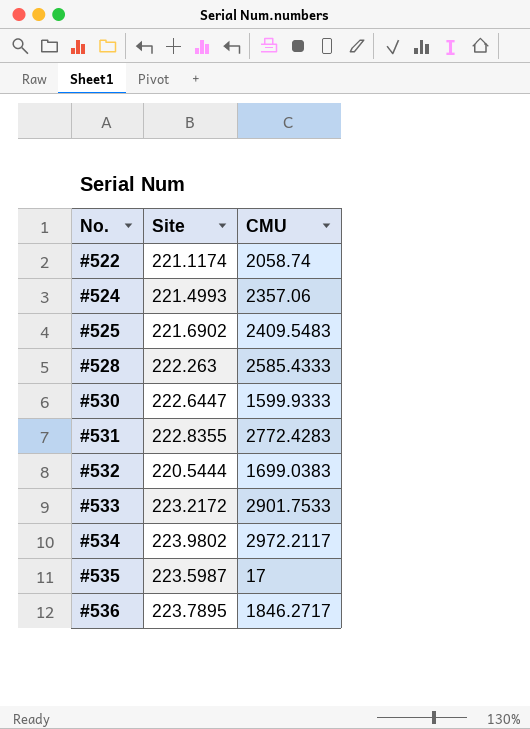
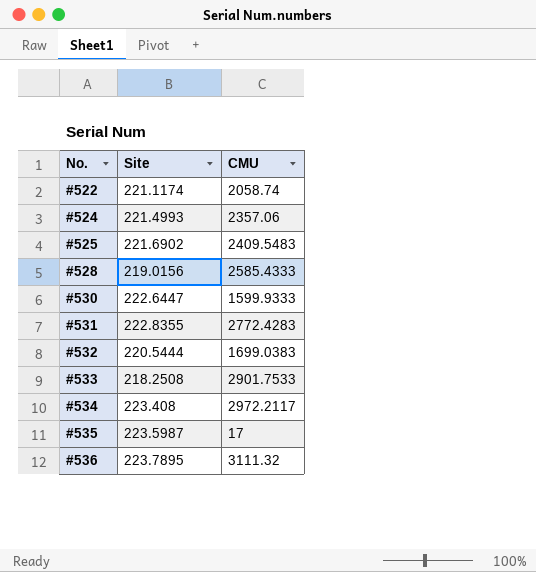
#528 | Site: 222.263 -> 219.0156
#533 | Site: 223.2172 -> 218.2508
#534 | Site: 223.9802 -> 223.408
#536 | CMU: 1846.2717 -> 3111.32

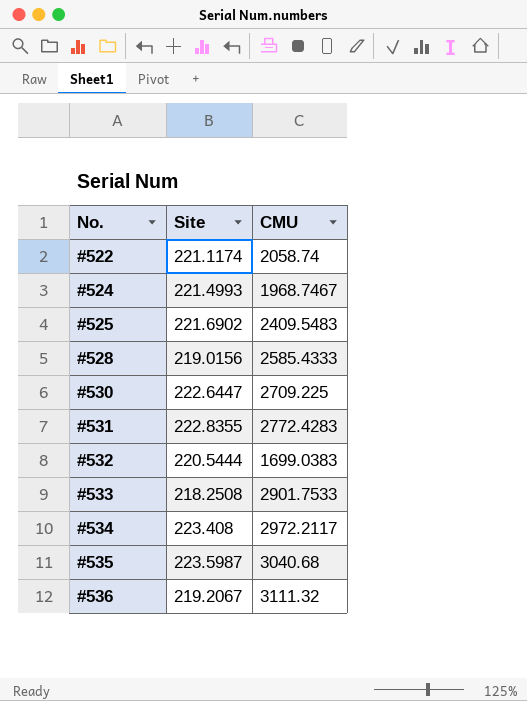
#524 | CMU: 2357.06 -> 1968.7467
#530 | CMU: 1599.9333 -> 2709.225
#535 | CMU: 17 -> 3040.68
#536 | Site: 223.7895 -> 219.2067

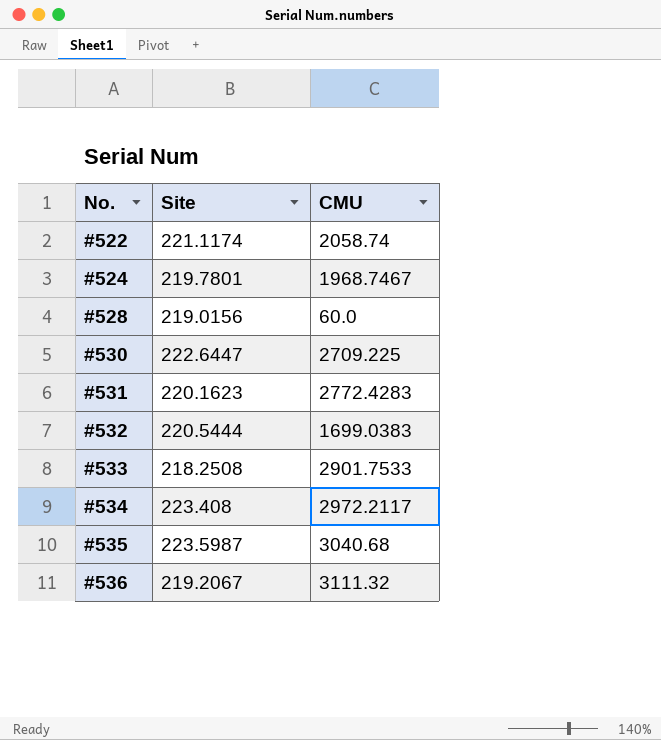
row #525: 221.6902 | 2409.5483 -> none
#524 | Site: 221.4993 -> 219.7801
#528 | CMU: 2585.4333 -> 60.0
#531 | Site: 222.8355 -> 220.1623

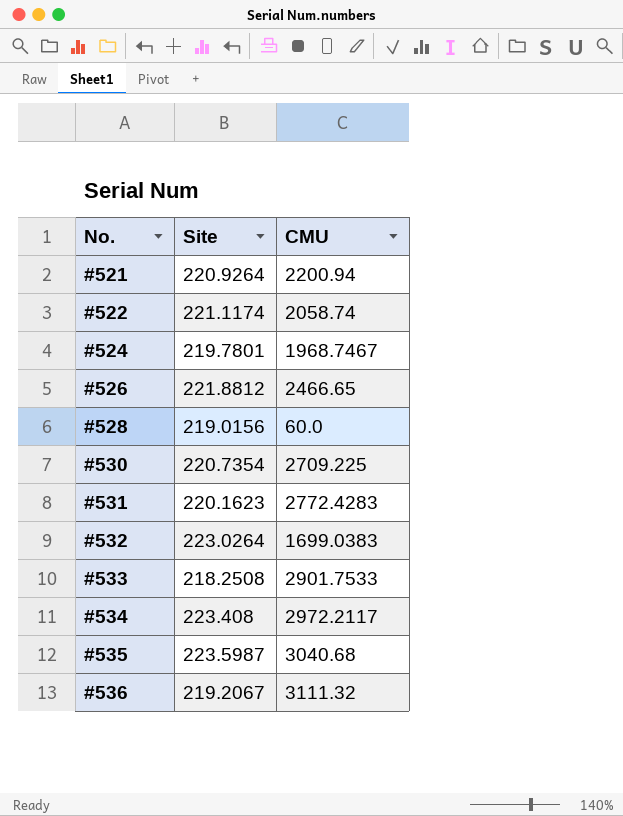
row #521: none -> 220.9264 | 2200.94
row #526: none -> 221.8812 | 2466.65
#530 | Site: 222.6447 -> 220.7354
#532 | Site: 220.5444 -> 223.0264

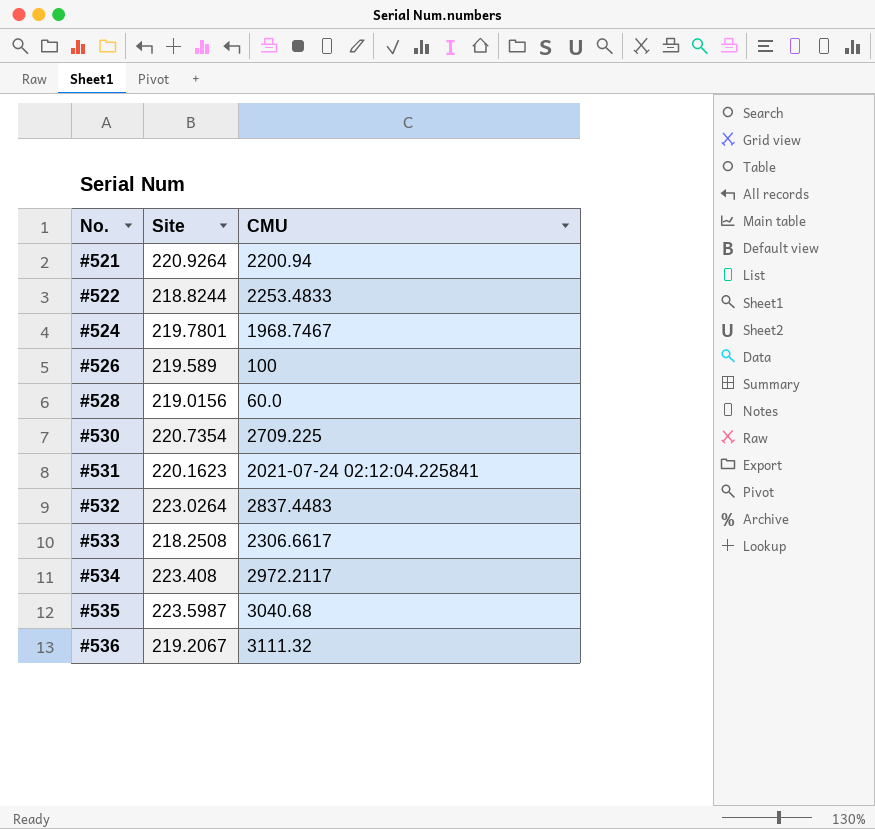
#522 | Site: 221.1174 -> 218.8244
#522 | CMU: 2058.74 -> 2253.4833
#526 | Site: 221.8812 -> 219.589
#526 | CMU: 2466.65 -> 100
#531 | CMU: 2772.4283 -> 2021-07-24 02:12:04.225841
#532 | CMU: 1699.0383 -> 2837.4483
#533 | CMU: 2901.7533 -> 2306.6617

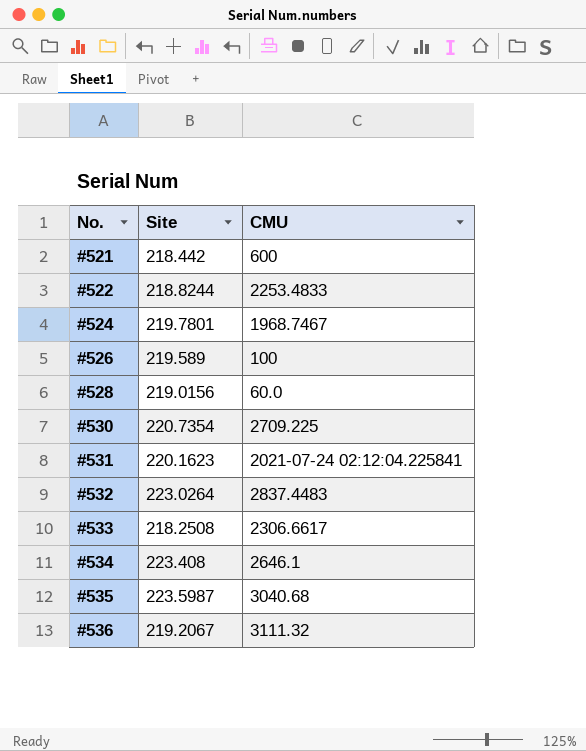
#521 | Site: 220.9264 -> 218.442
#521 | CMU: 2200.94 -> 600
#534 | CMU: 2972.2117 -> 2646.1

